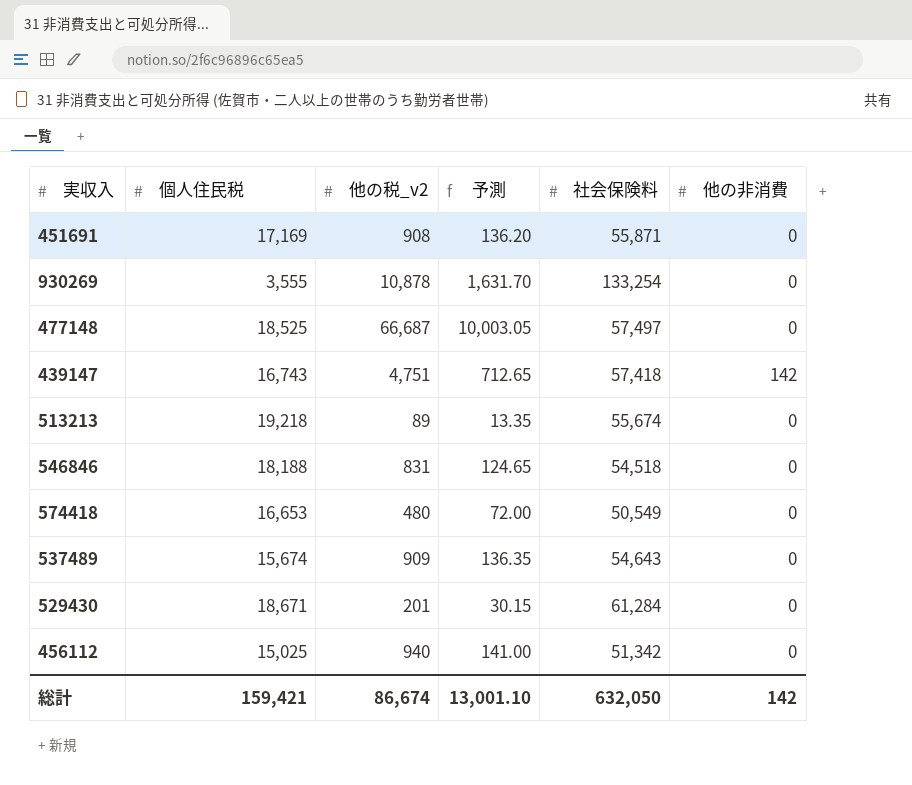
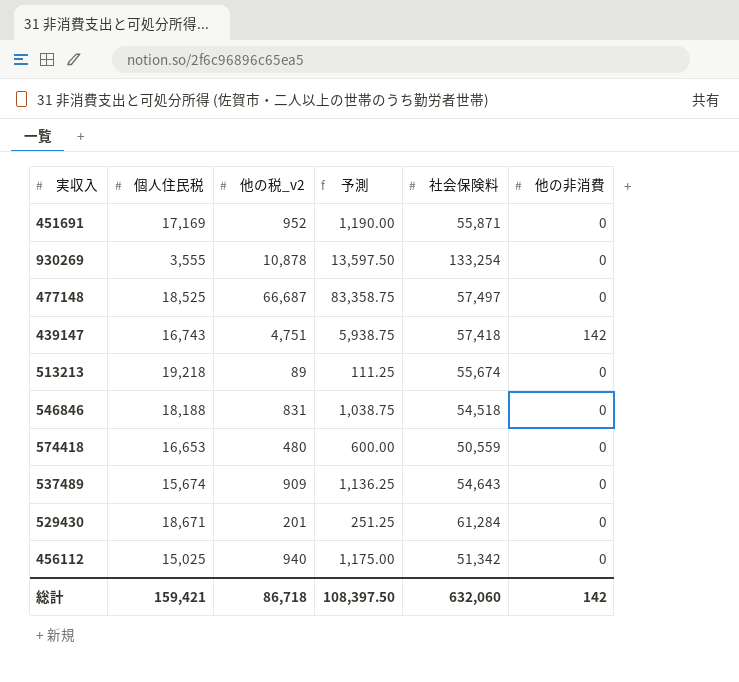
column 予測 | formula: [他の税_v2] * 0.15 -> [他の税_v2] * 1.25
451691 | 他の税_v2: 908 -> 952
574418 | 社会保険料: 50,549 -> 50,559
総計 | 他の税_v2: 86,674 -> 86,718
総計 | 予測: 13,001.10 -> 108,397.50
総計 | 社会保険料: 632,050 -> 632,060

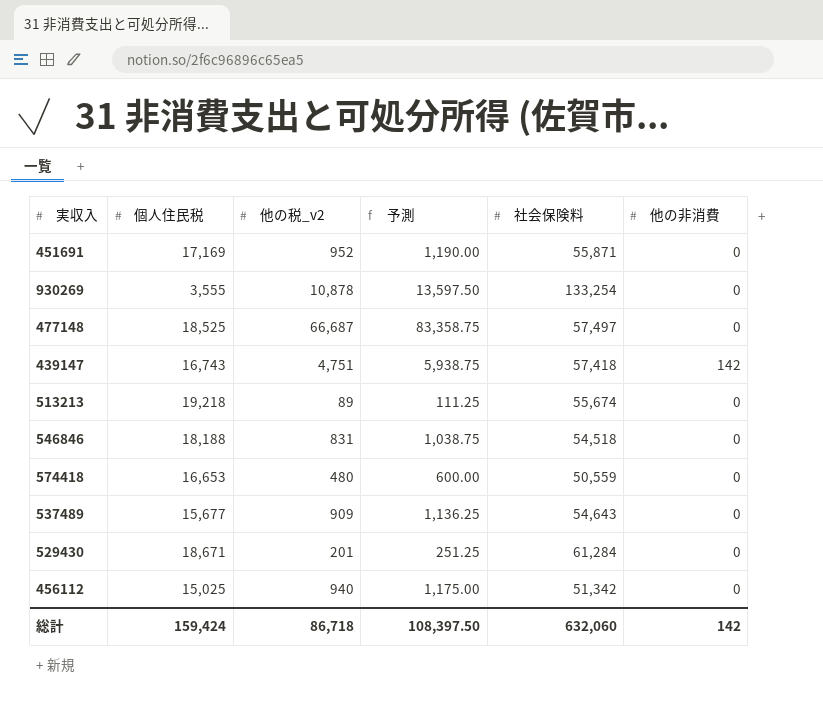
537489 | 個人住民税: 15,674 -> 15,677
総計 | 個人住民税: 159,421 -> 159,424

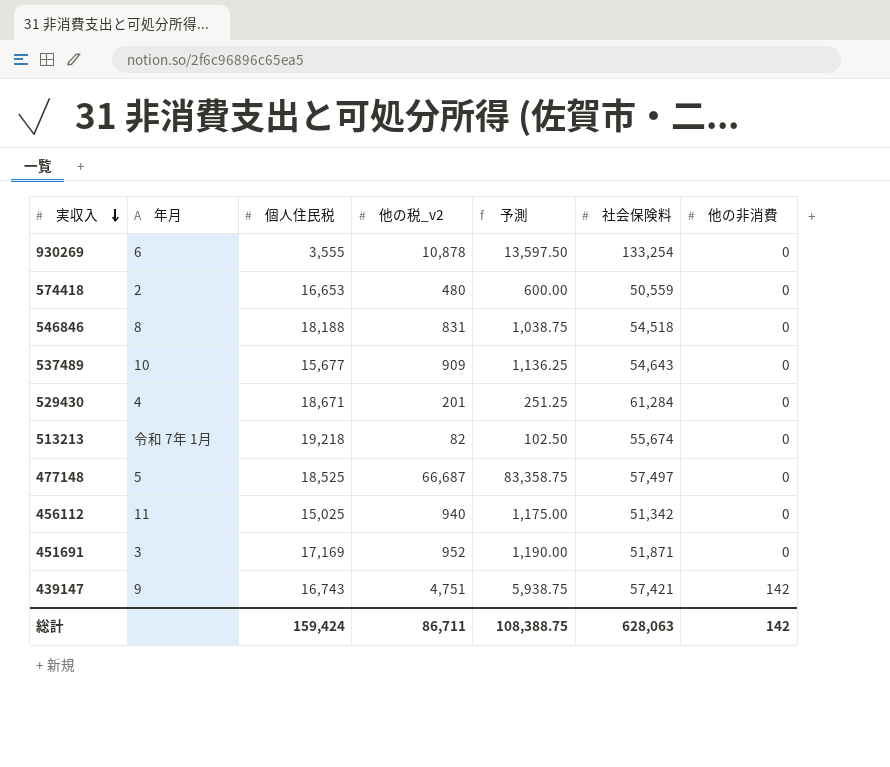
row order: none -> 実収入 descending
column 年月 | position: none -> 2
513213 | 他の税_v2: 89 -> 82
513213 | 予測: 111.25 -> 102.50
451691 | 社会保険料: 55,871 -> 51,871
439147 | 社会保険料: 57,418 -> 57,421
総計 | 他の税_v2: 86,718 -> 86,711
総計 | 予測: 108,397.50 -> 108,388.75
総計 | 社会保険料: 632,060 -> 628,063

